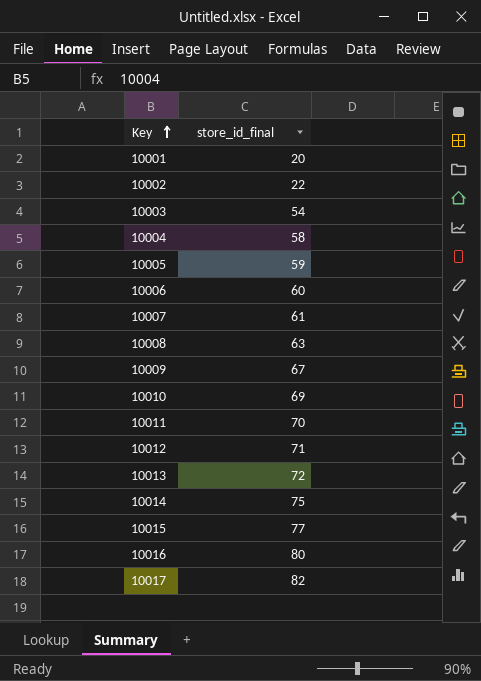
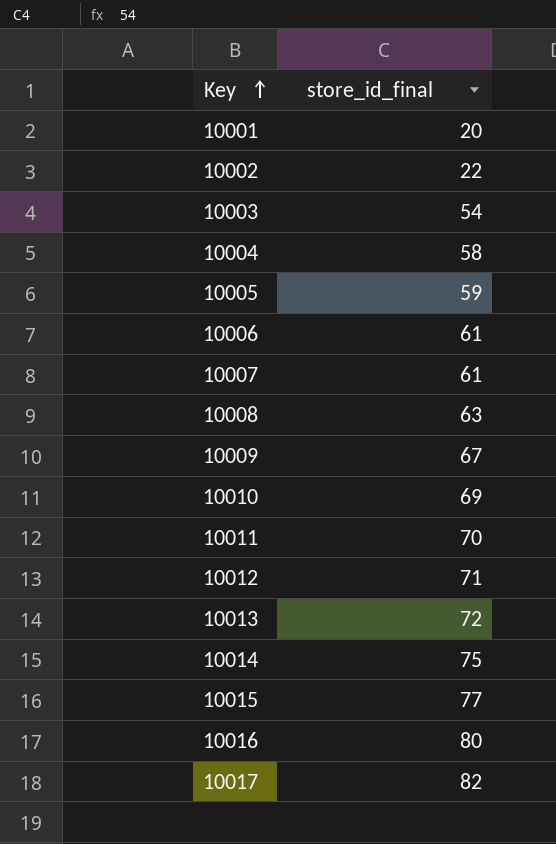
10006 | store_id_final: 60 -> 61

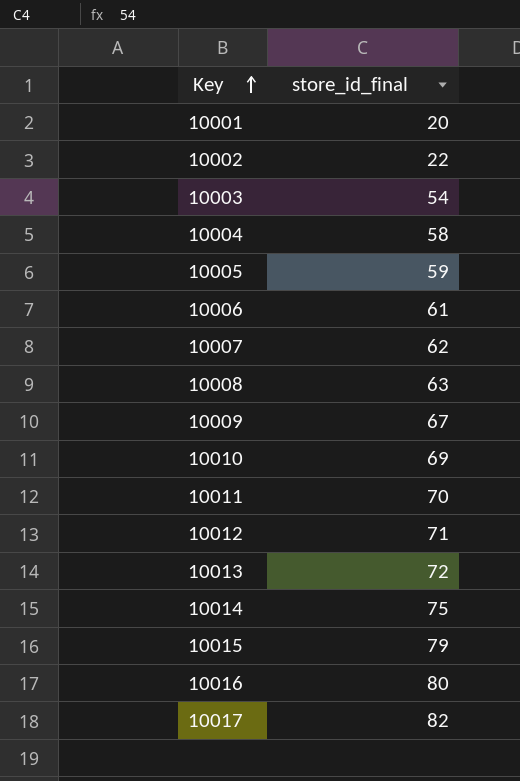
10007 | store_id_final: 61 -> 62
10015 | store_id_final: 77 -> 79

